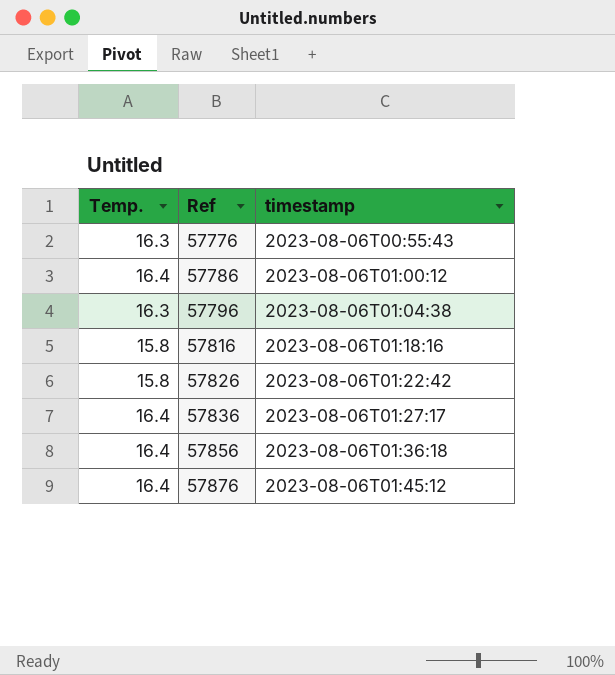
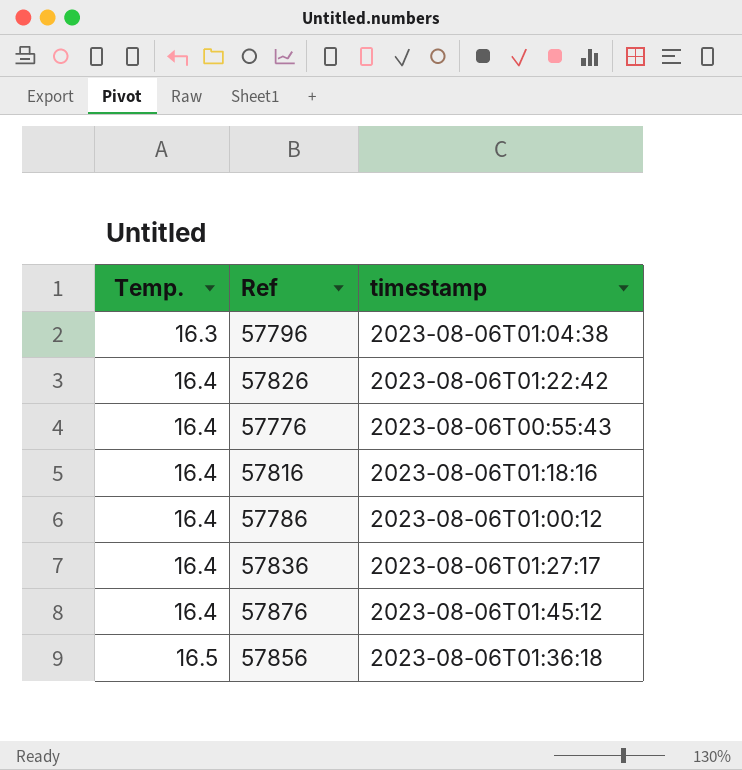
row order: Ref ascending -> Temp. ascending
57826 | Temp.: 15.8 -> 16.4
57776 | Temp.: 16.3 -> 16.4
57816 | Temp.: 15.8 -> 16.4
57856 | Temp.: 16.4 -> 16.5

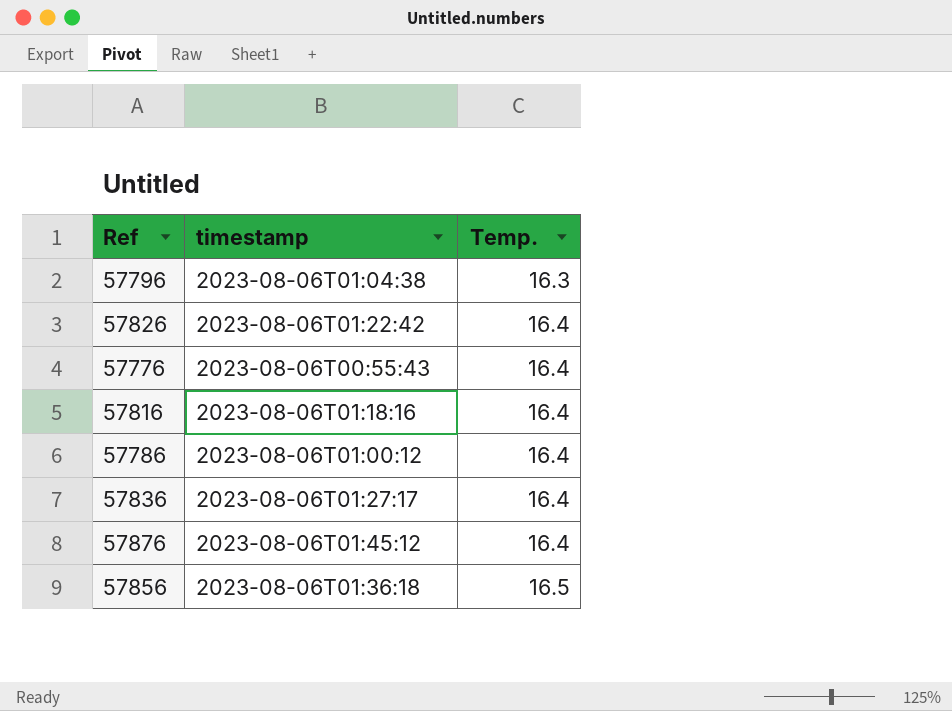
column Temp. | position: 1 -> 3

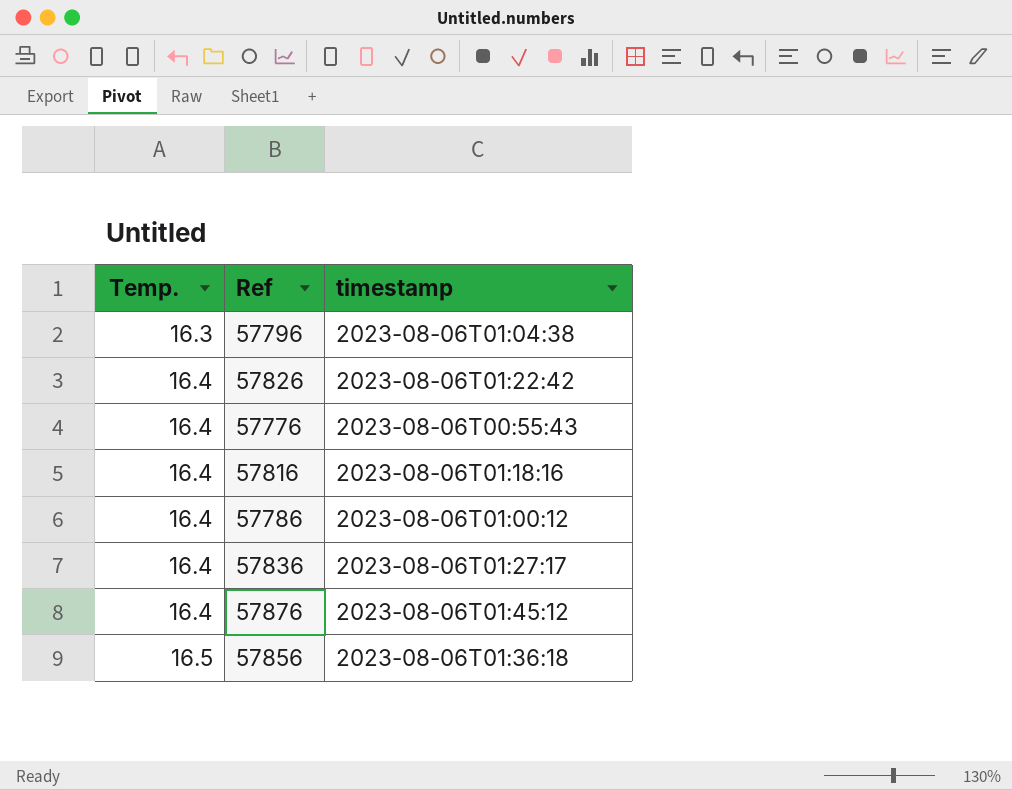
column Temp. | position: 3 -> 1

